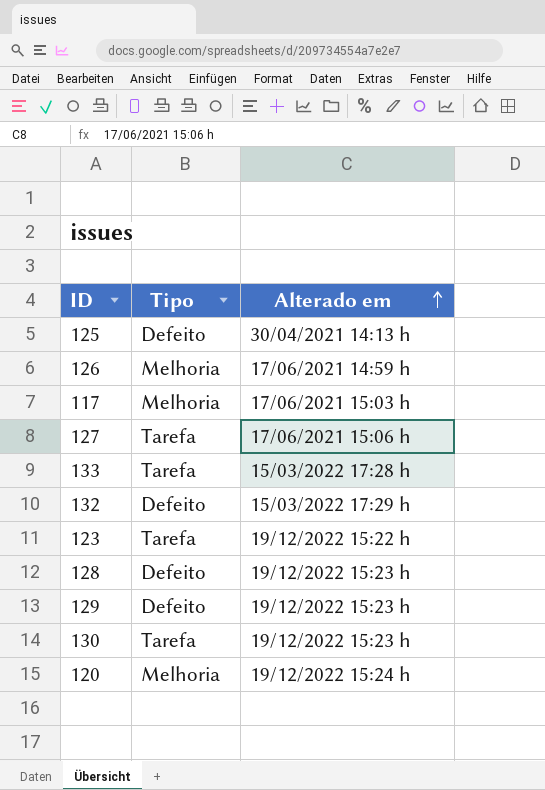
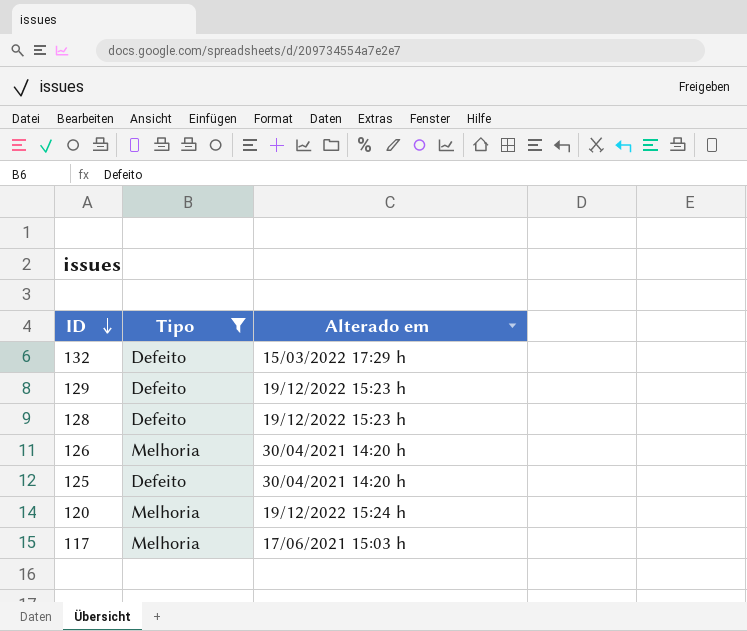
filter: none -> Tipo != Tarefa
row order: Alterado em ascending -> ID descending
126 | Alterado em: 17/06/2021 14:59 h -> 30/04/2021 14:20 h
125 | Alterado em: 30/04/2021 14:13 h -> 30/04/2021 14:20 h

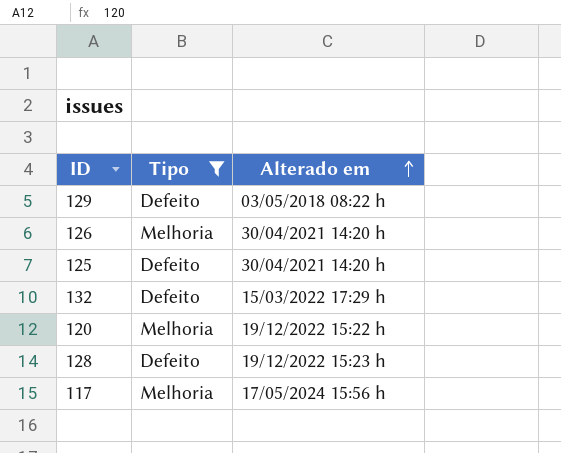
row order: ID descending -> Alterado em ascending
129 | Alterado em: 19/12/2022 15:23 h -> 03/05/2018 08:22 h
120 | Alterado em: 19/12/2022 15:24 h -> 19/12/2022 15:22 h
117 | Alterado em: 17/06/2021 15:03 h -> 17/05/2024 15:56 h

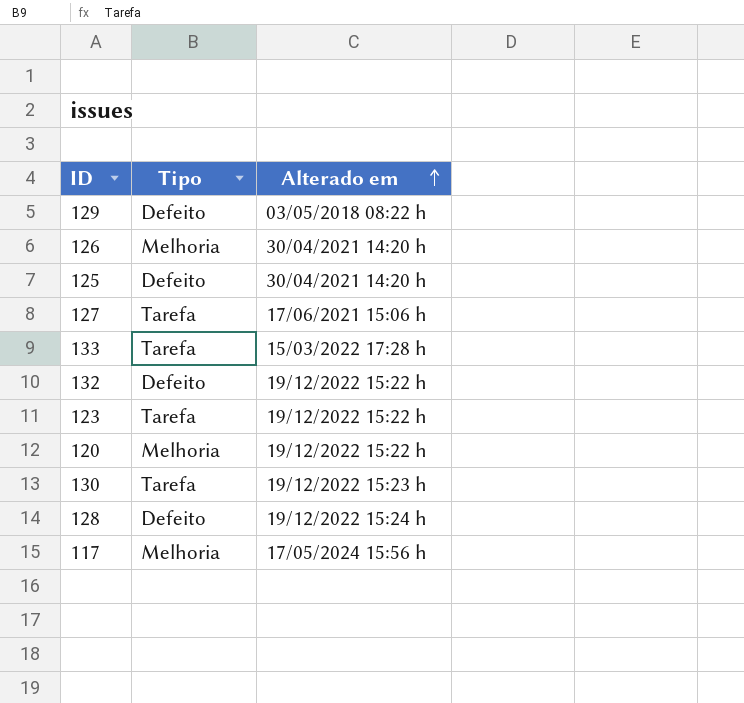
filter: Tipo != Tarefa -> none
132 | Alterado em: 15/03/2022 17:29 h -> 19/12/2022 15:22 h
128 | Alterado em: 19/12/2022 15:23 h -> 19/12/2022 15:24 h

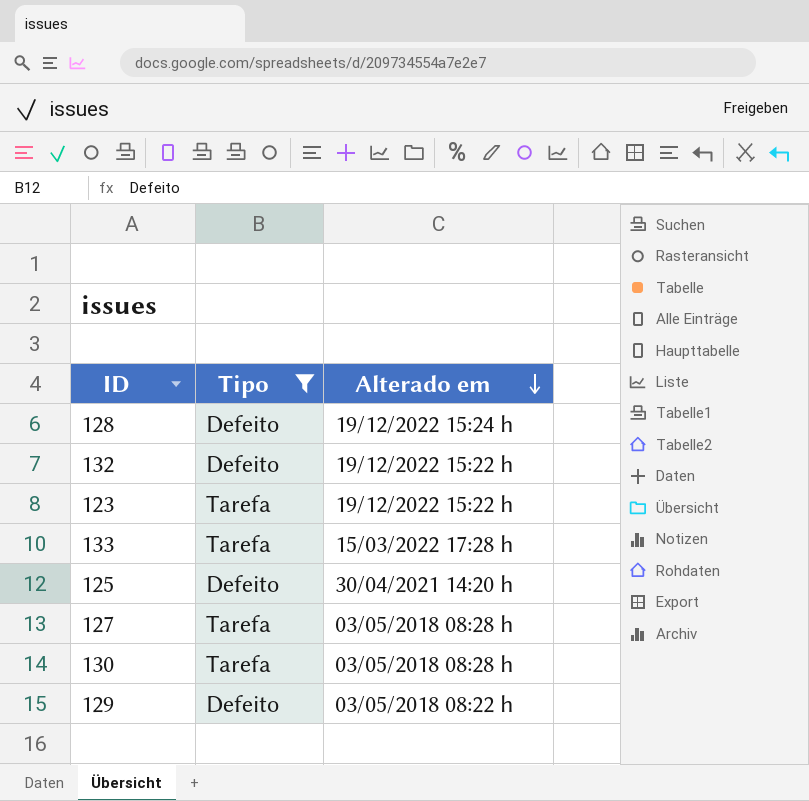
filter: none -> Tipo != Melhoria
row order: Alterado em ascending -> Alterado em descending
127 | Alterado em: 17/06/2021 15:06 h -> 03/05/2018 08:28 h
130 | Alterado em: 19/12/2022 15:23 h -> 03/05/2018 08:28 h

